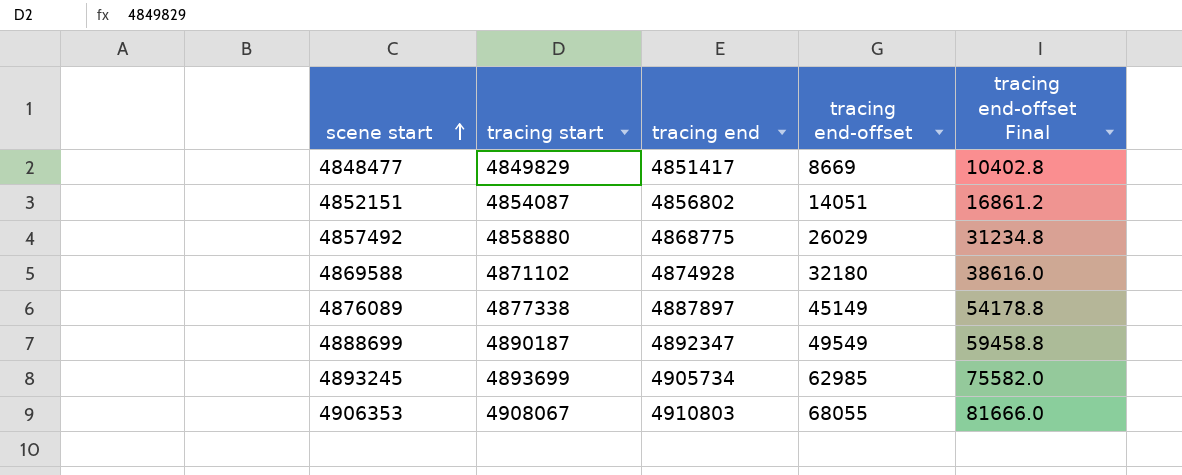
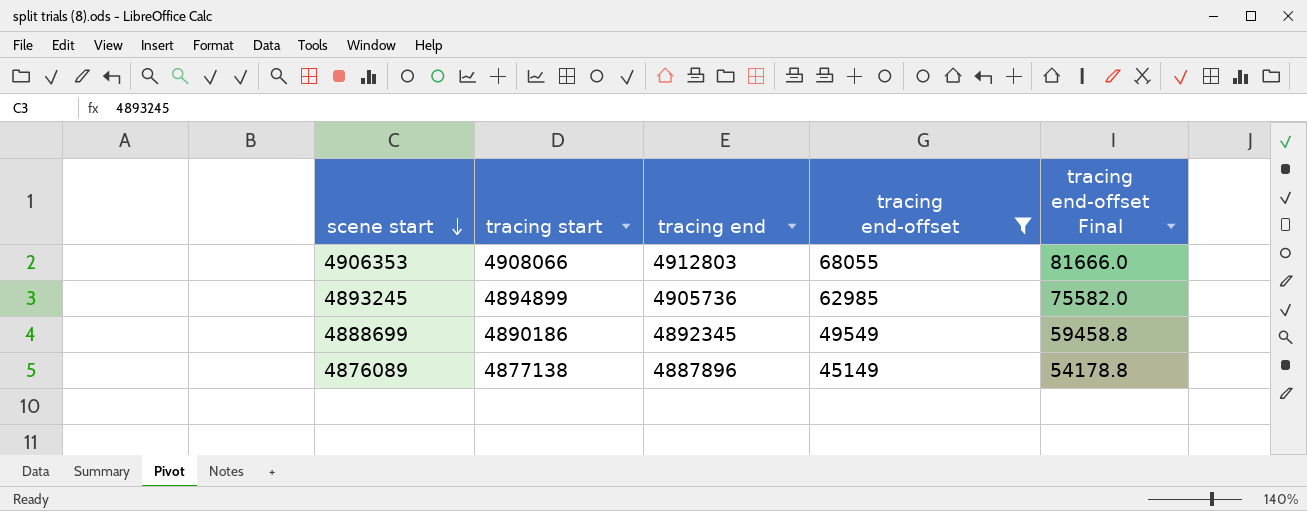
filter: none -> tracing end-offset >= 45149
row order: scene start ascending -> scene start descending
4906353 | tracing start: 4908067 -> 4908066
4906353 | tracing end: 4910803 -> 4912803
4893245 | tracing start: 4893699 -> 4894899
4893245 | tracing end: 4905734 -> 4905736
4888699 | tracing start: 4890187 -> 4890186
4888699 | tracing end: 4892347 -> 4892345
4876089 | tracing start: 4877338 -> 4877138
4876089 | tracing end: 4887897 -> 4887896

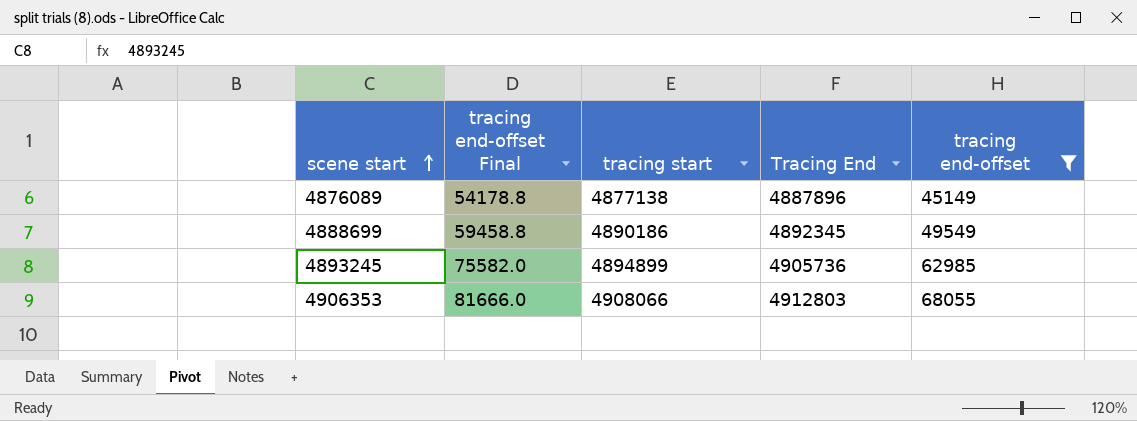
row order: scene start descending -> scene start ascending
column tracing end-offset Final | position: 5 -> 2
column name: tracing end -> Tracing End

